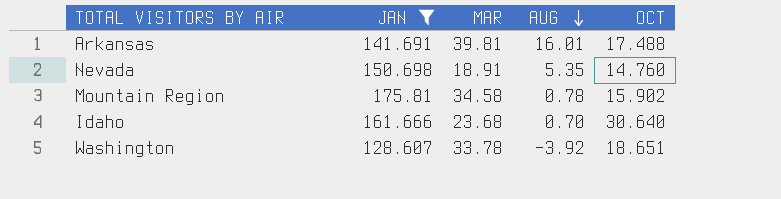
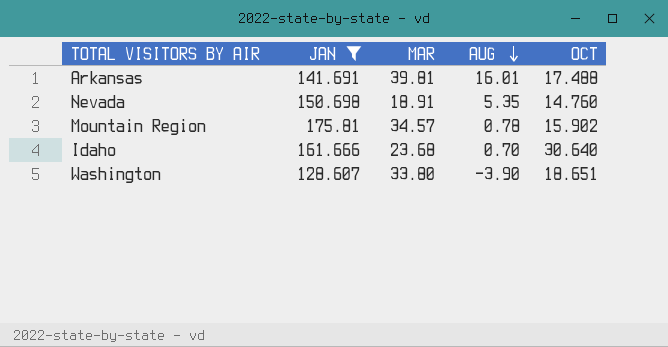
Mountain Region | MAR: 34.58 -> 34.57
Washington | MAR: 33.78 -> 33.80
Washington | AUG: -3.92 -> -3.90

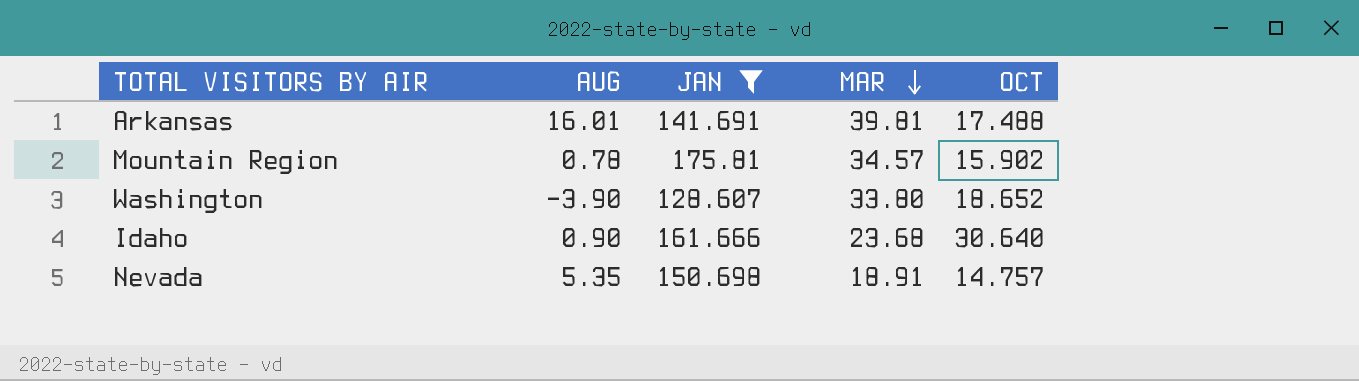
row order: AUG descending -> MAR descending
column AUG | position: 4 -> 2
Washington | OCT: 18.651 -> 18.652
Idaho | AUG: 0.70 -> 0.90
Nevada | OCT: 14.760 -> 14.757

